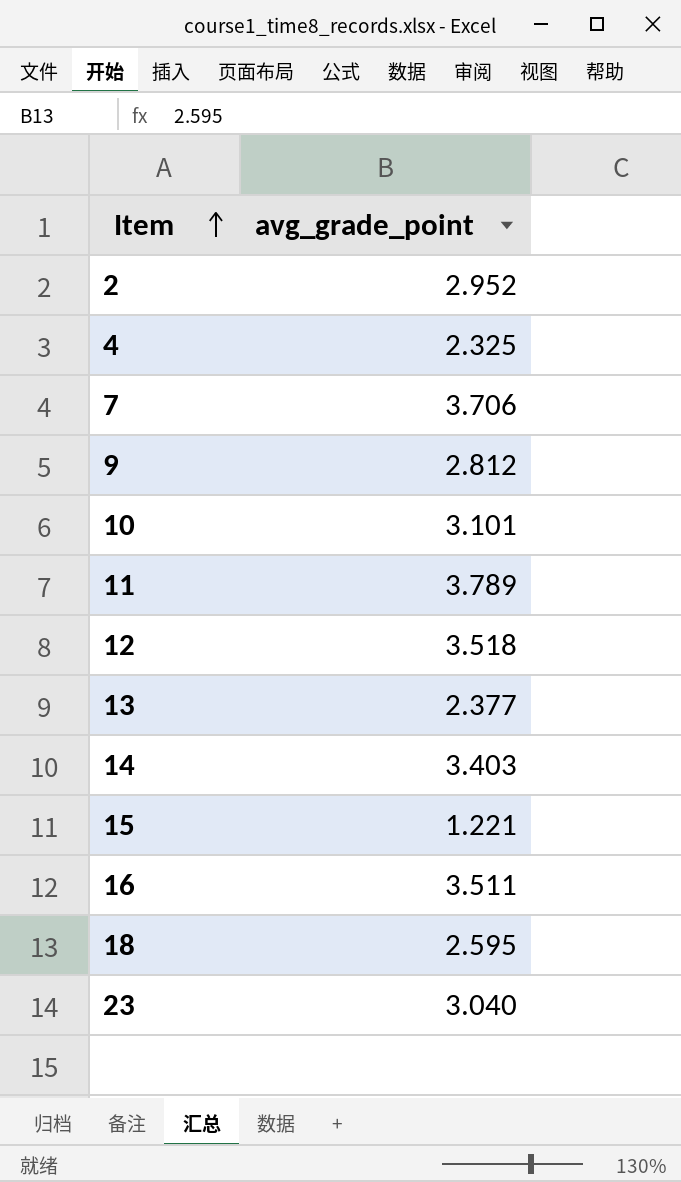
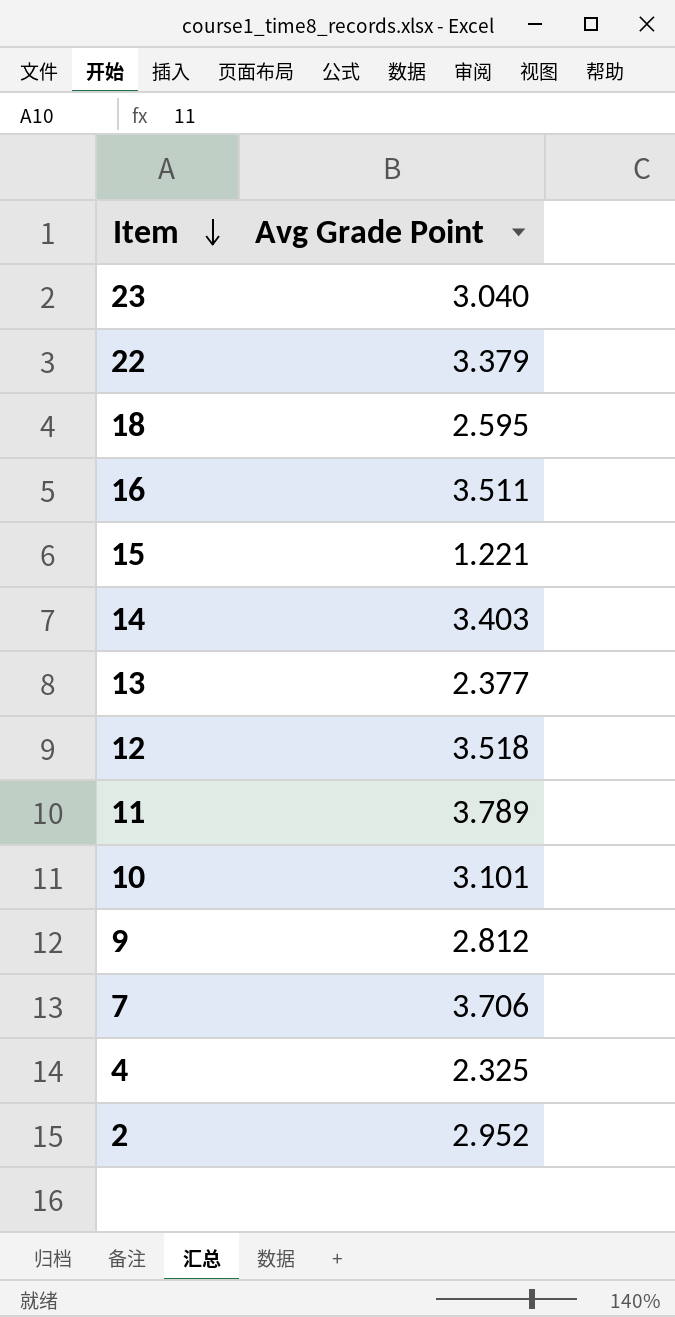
row order: Item ascending -> Item descending
column name: avg_grade_point -> Avg Grade Point
row 22: none -> 3.379

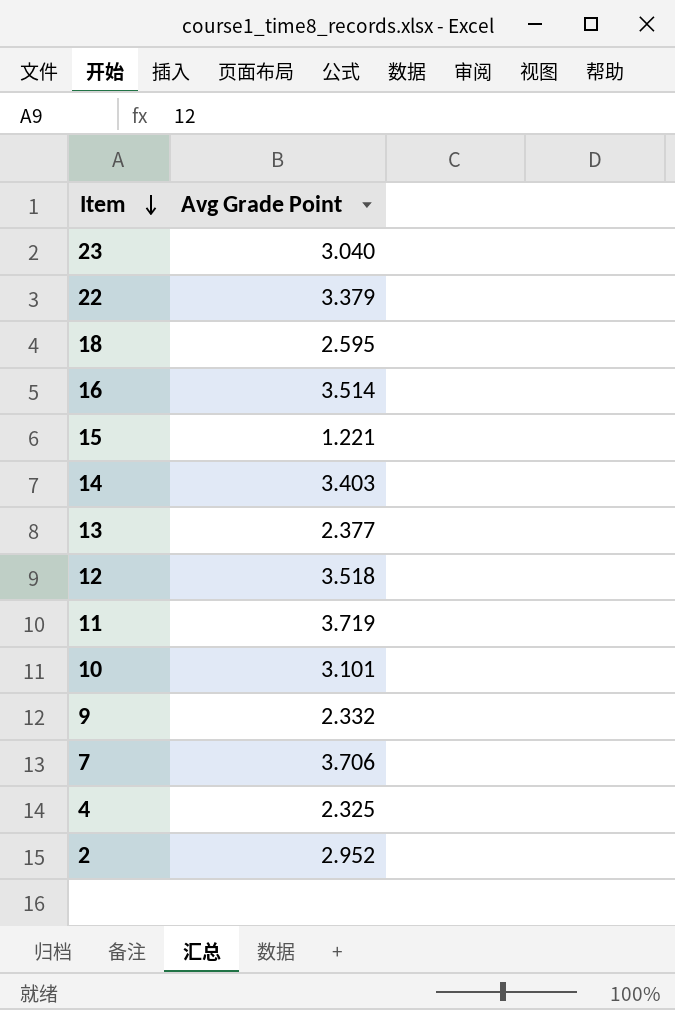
16 | Avg Grade Point: 3.511 -> 3.514
11 | Avg Grade Point: 3.789 -> 3.719
9 | Avg Grade Point: 2.812 -> 2.332

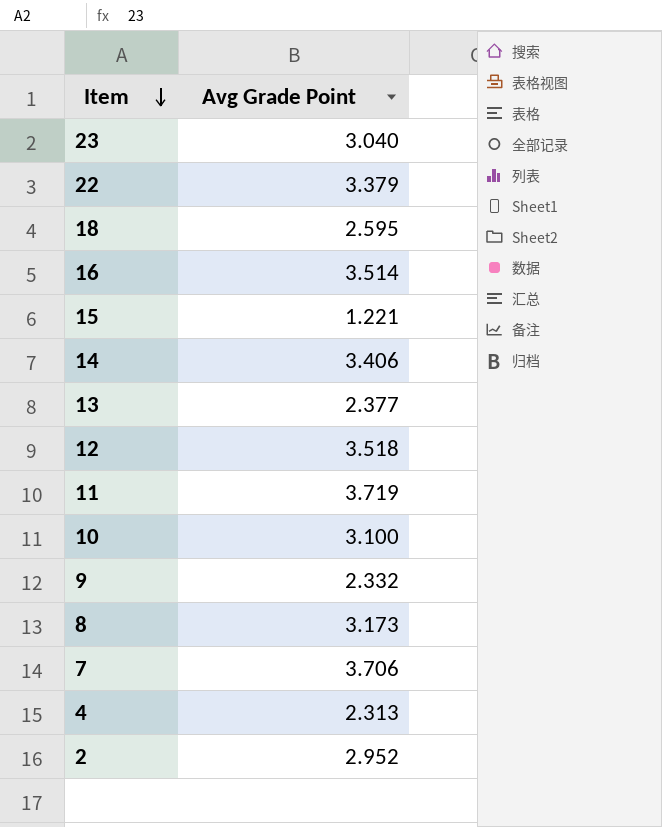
14 | Avg Grade Point: 3.403 -> 3.406
10 | Avg Grade Point: 3.101 -> 3.100
row 8: none -> 3.173
4 | Avg Grade Point: 2.325 -> 2.313

